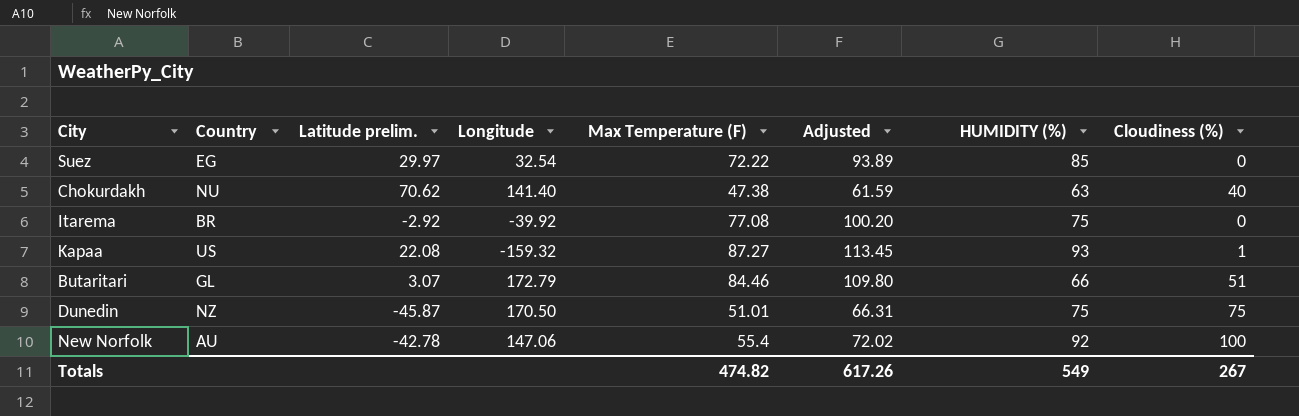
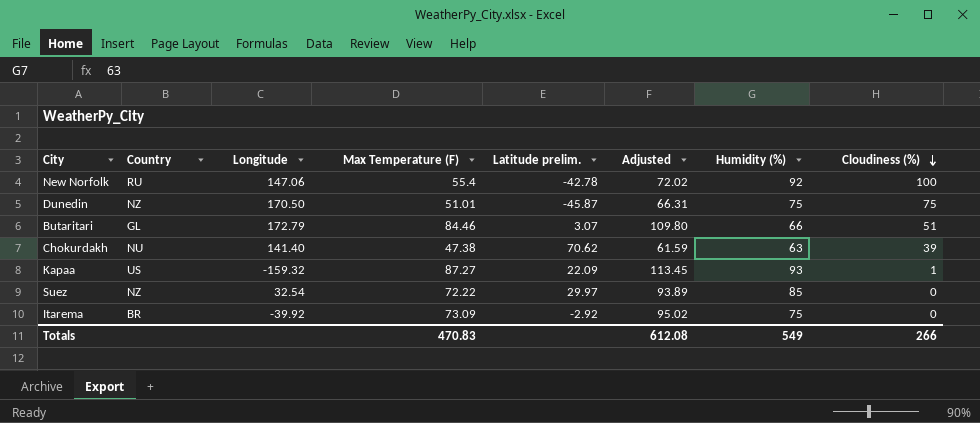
row order: none -> Cloudiness (%) descending
column Latitude prelim. | position: 3 -> 5
column name: HUMIDITY (%) -> Humidity (%)
New Norfolk | Country: AU -> RU
Chokurdakh | Cloudiness (%): 40 -> 39
Kapaa | Latitude prelim.: 22.08 -> 22.09
Suez | Country: EG -> NZ
Itarema | Max Temperature (F): 77.08 -> 73.09
Itarema | Adjusted: 100.20 -> 95.02
Totals | Max Temperature (F): 474.82 -> 470.83
Totals | Adjusted: 617.26 -> 612.08
Totals | Cloudiness (%): 267 -> 266

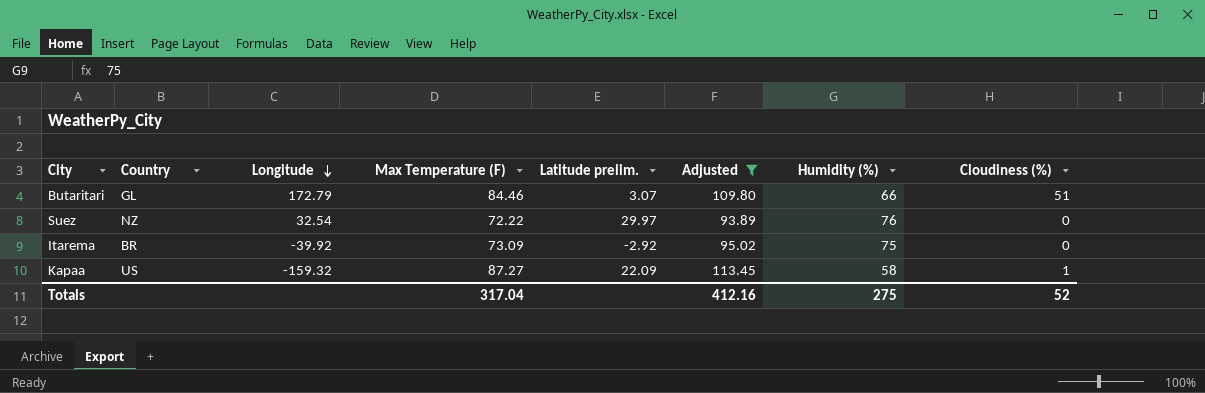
filter: none -> Adjusted >= 93.89
row order: Cloudiness (%) descending -> Longitude descending
Suez | Humidity (%): 85 -> 76
Kapaa | Humidity (%): 93 -> 58
Totals | Max Temperature (F): 470.83 -> 317.04
Totals | Adjusted: 612.08 -> 412.16
Totals | Humidity (%): 549 -> 275
Totals | Cloudiness (%): 266 -> 52

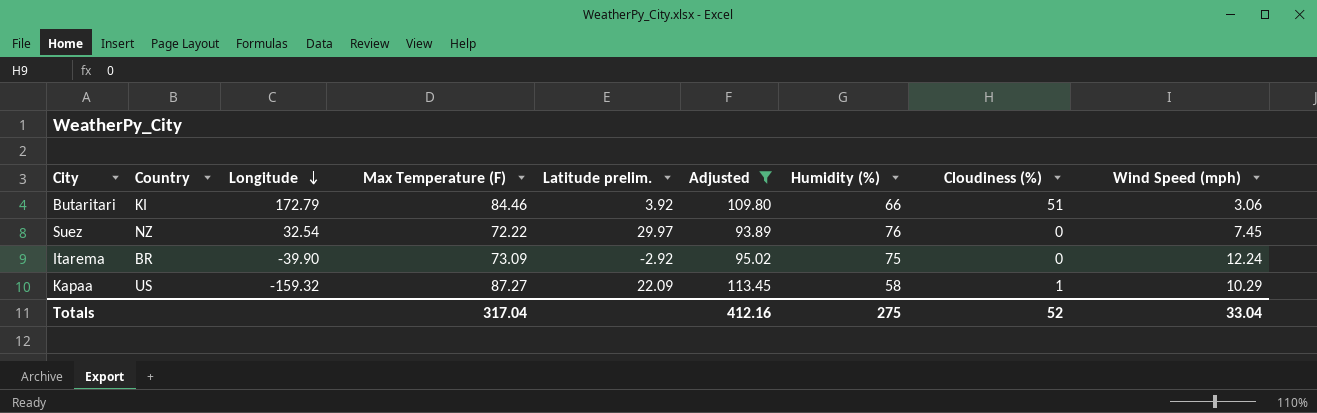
column Wind Speed (mph) | position: none -> 9
Butaritari | Country: GL -> KI
Butaritari | Latitude prelim.: 3.07 -> 3.92
Itarema | Longitude: -39.92 -> -39.90

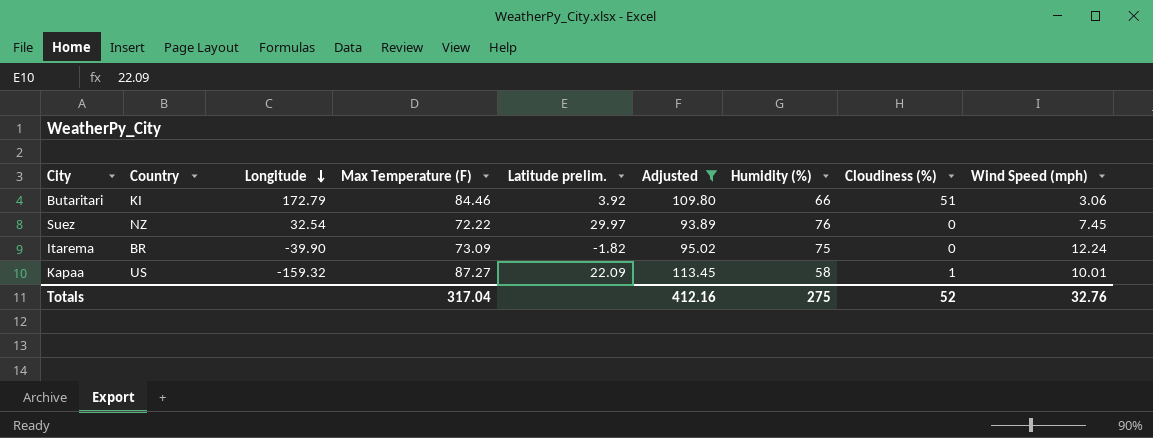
Itarema | Latitude prelim.: -2.92 -> -1.82
Kapaa | Wind Speed (mph): 10.29 -> 10.01
Totals | Wind Speed (mph): 33.04 -> 32.76

